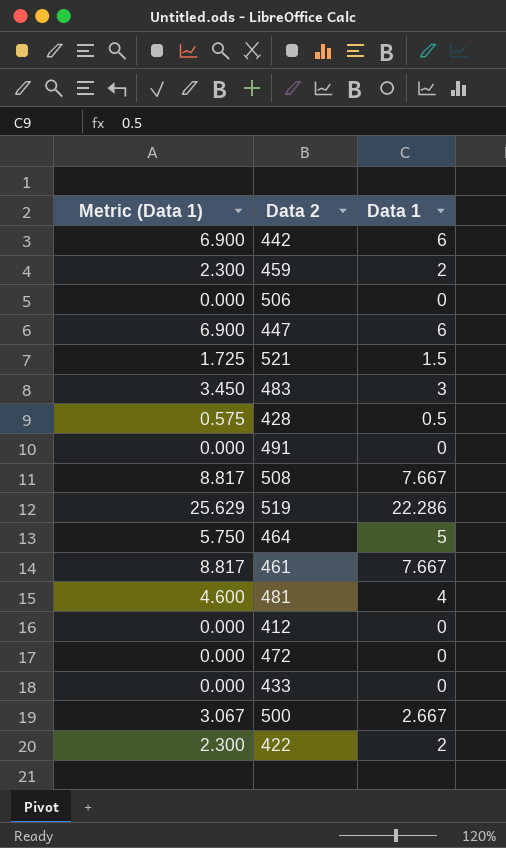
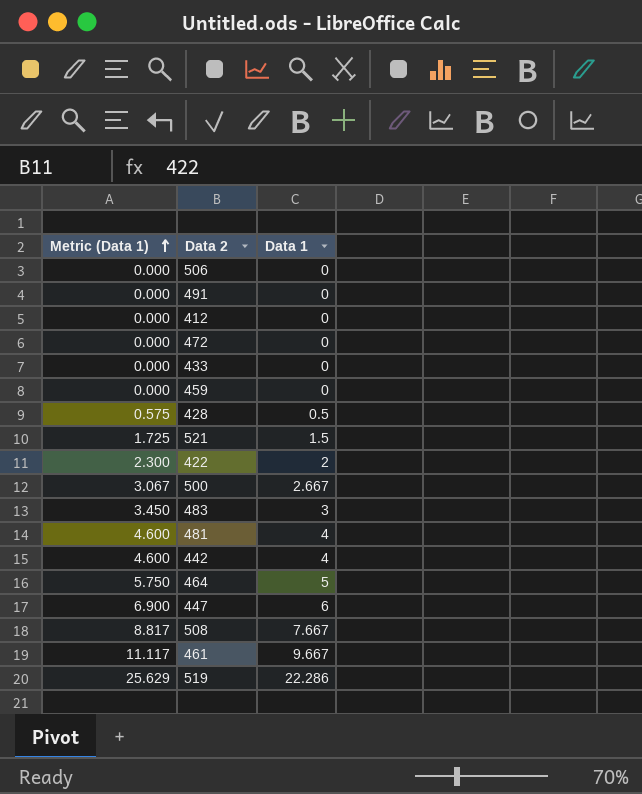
row order: none -> Metric (Data 1) ascending
459 | Metric (Data 1): 2.300 -> 0.000
459 | Data 1: 2 -> 0
442 | Metric (Data 1): 6.900 -> 4.600
442 | Data 1: 6 -> 4
461 | Metric (Data 1): 8.817 -> 11.117
461 | Data 1: 7.667 -> 9.667

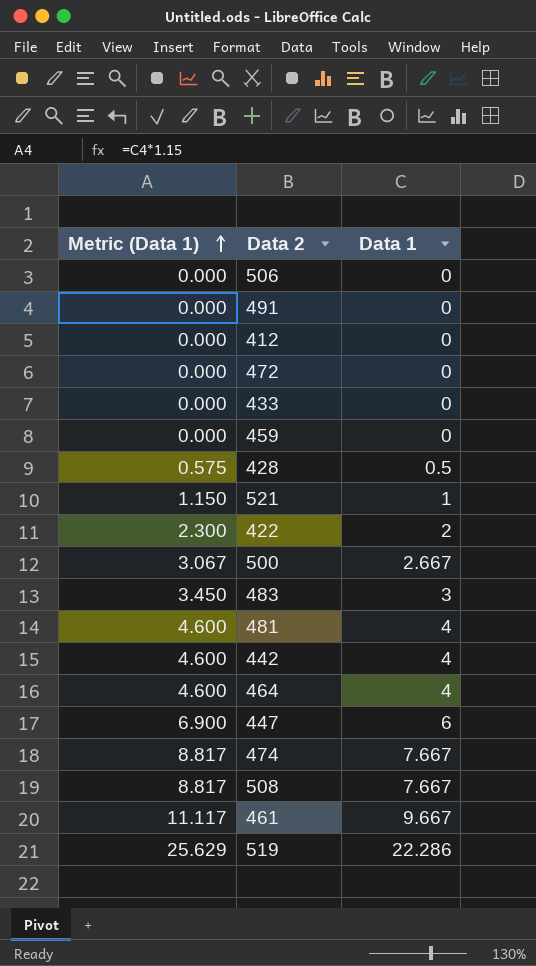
521 | Metric (Data 1): 1.725 -> 1.150
521 | Data 1: 1.5 -> 1
464 | Metric (Data 1): 5.750 -> 4.600
464 | Data 1: 5 -> 4
row 474: none -> 8.817 | 7.667

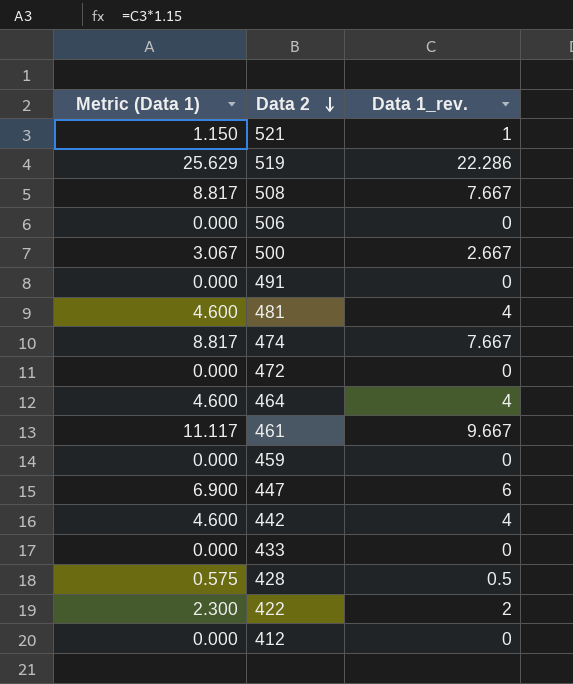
row order: Metric (Data 1) ascending -> Data 2 descending
column name: Data 1 -> Data 1_rev.
row 483: 3.450 | 3 -> none

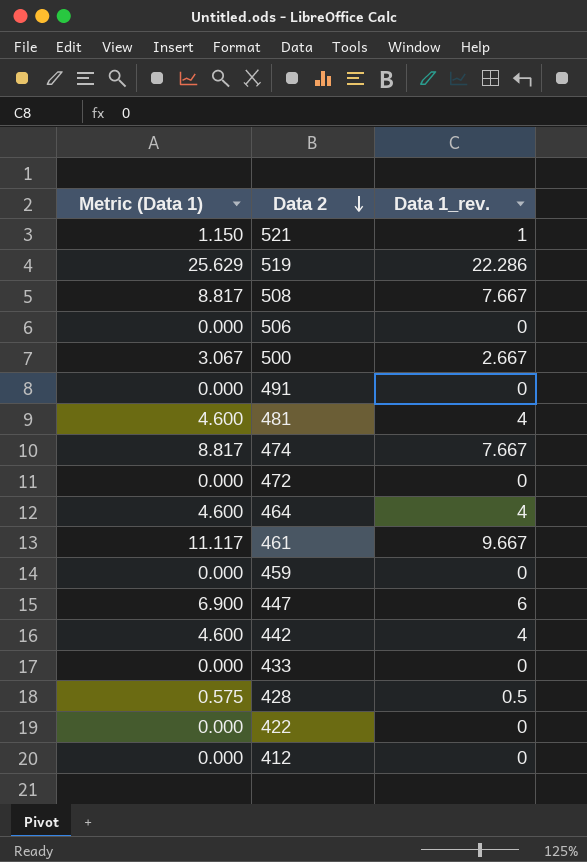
422 | Metric (Data 1): 2.300 -> 0.000
422 | Data 1_rev.: 2 -> 0

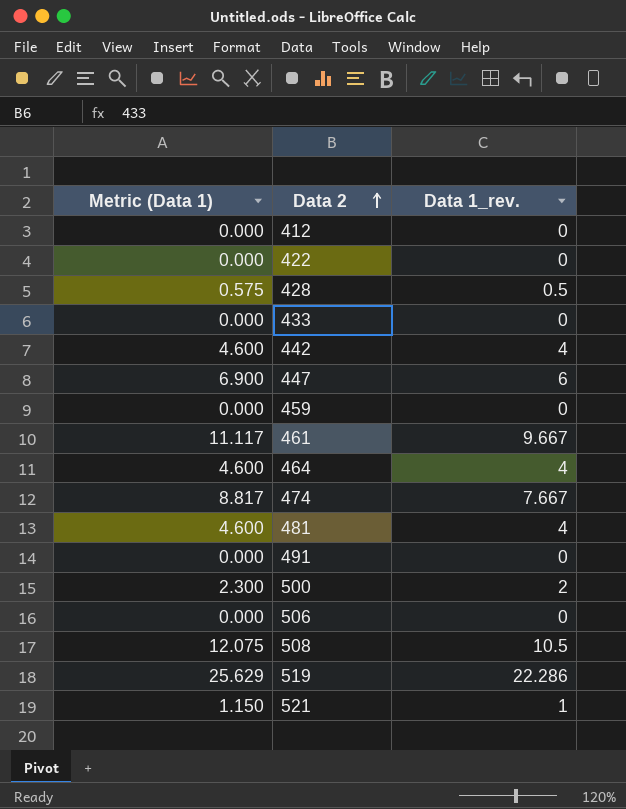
row order: Data 2 descending -> Data 2 ascending
row 472: 0.000 | 0 -> none
500 | Metric (Data 1): 3.067 -> 2.300
500 | Data 1_rev.: 2.667 -> 2
508 | Metric (Data 1): 8.817 -> 12.075
508 | Data 1_rev.: 7.667 -> 10.5

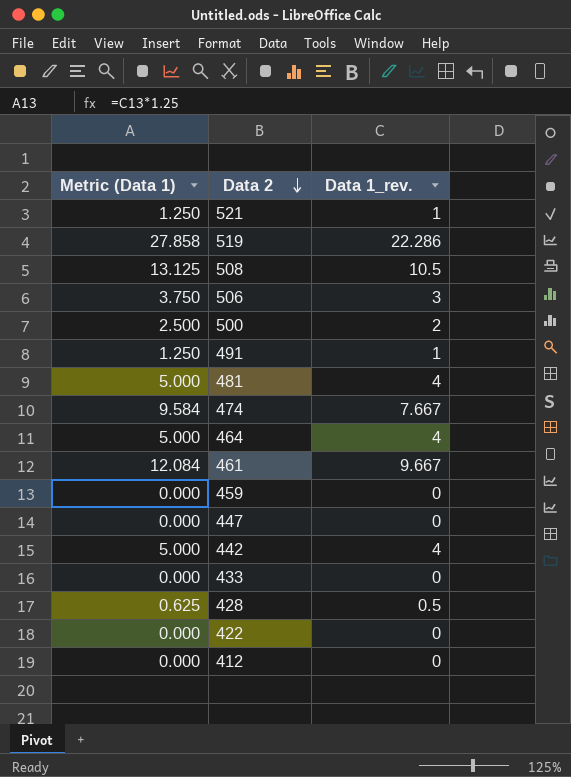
row order: Data 2 ascending -> Data 2 descending
column Metric (Data 1) | formula: [Data 1_rev.] * 1.15 -> [Data 1_rev.] * 1.25
506 | Data 1_rev.: 0 -> 3
491 | Data 1_rev.: 0 -> 1
447 | Data 1_rev.: 6 -> 0

